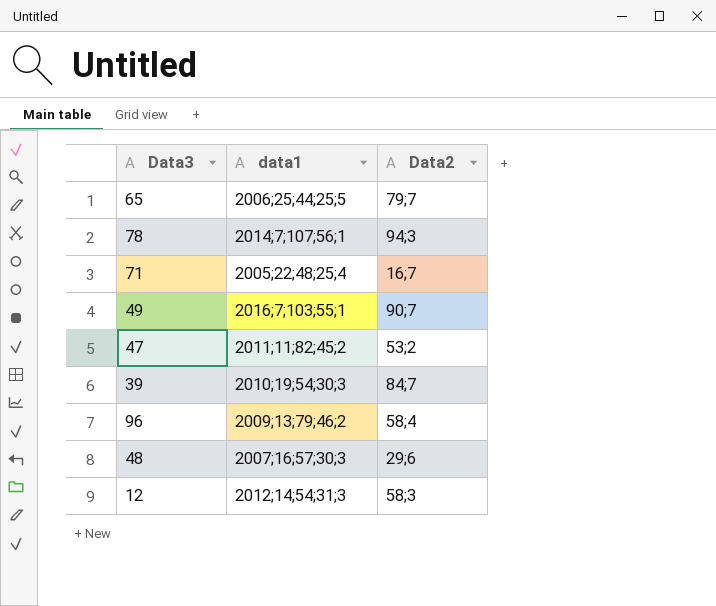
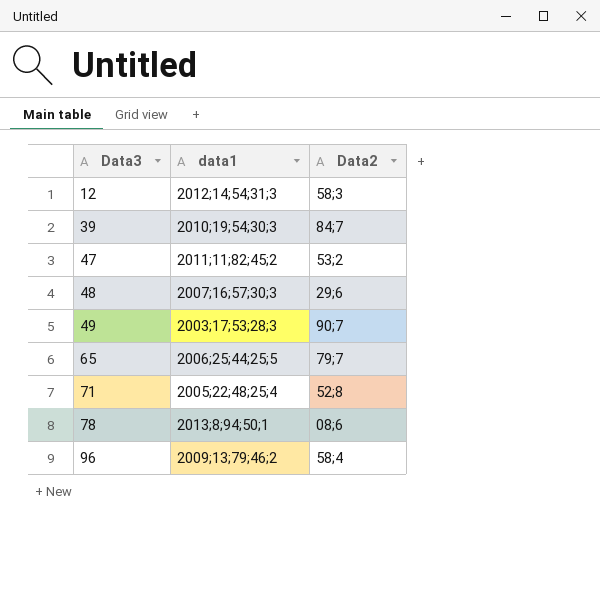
row order: none -> Data3 ascending
49 | data1: 2016;7;103;55;1 -> 2003;17;53;28;3
71 | Data2: 16;7 -> 52;8
78 | data1: 2014;7;107;56;1 -> 2013;8;94;50;1
78 | Data2: 94;3 -> 08;6

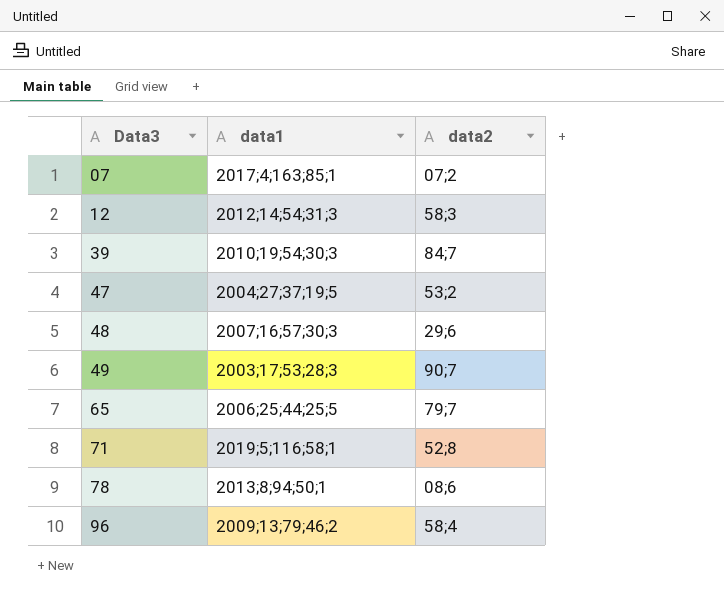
column name: Data2 -> data2
row 07: none -> 2017;4;163;85;1 | 07;2
47 | data1: 2011;11;82;45;2 -> 2004;27;37;19;5
71 | data1: 2005;22;48;25;4 -> 2019;5;116;58;1

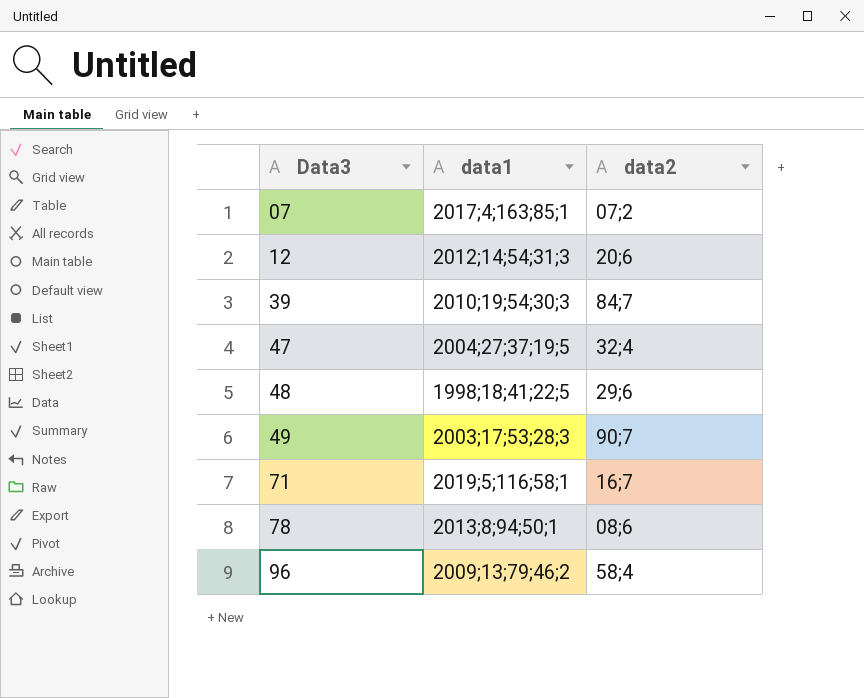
row 65: 2006;25;44;25;5 | 79;7 -> none
12 | data2: 58;3 -> 20;6
47 | data2: 53;2 -> 32;4
48 | data1: 2007;16;57;30;3 -> 1998;18;41;22;5
71 | data2: 52;8 -> 16;7

